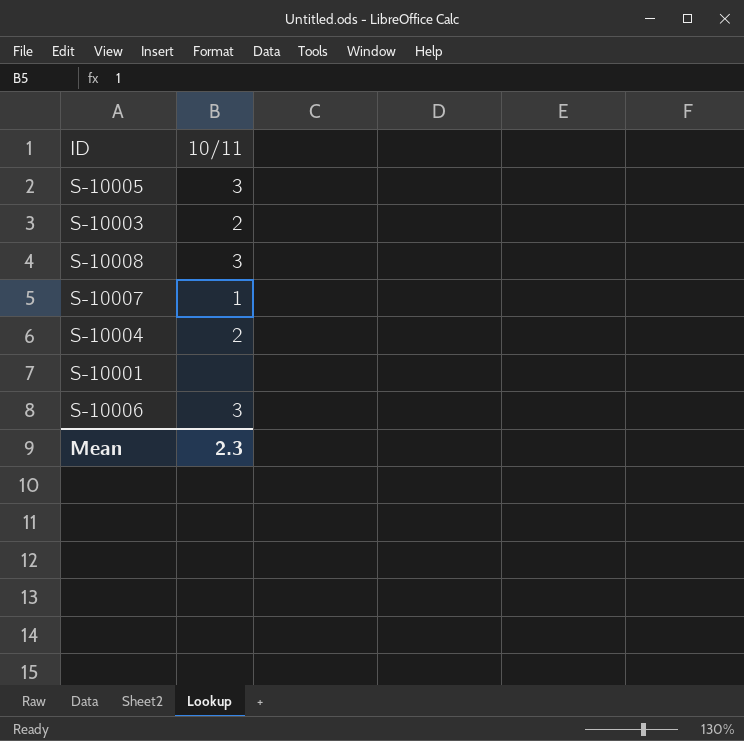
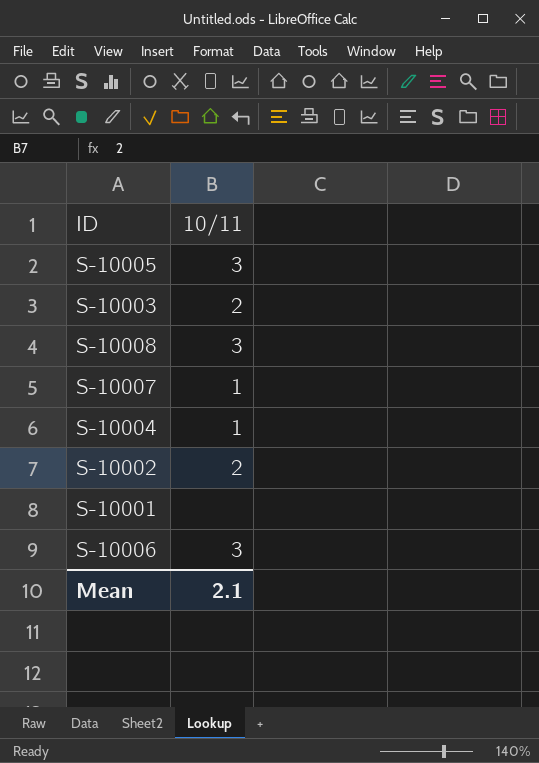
S-10004 | 10/11: 2 -> 1
row S-10002: none -> 2
Mean | 10/11: 2.3 -> 2.1

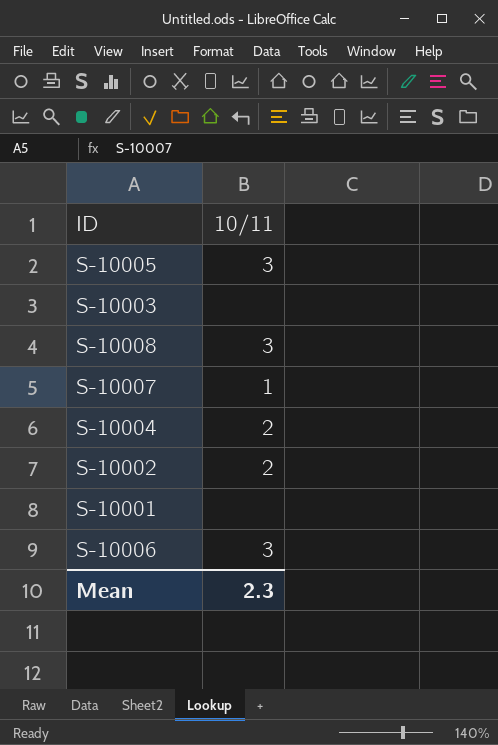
S-10003 | 10/11: 2 -> none
S-10004 | 10/11: 1 -> 2
Mean | 10/11: 2.1 -> 2.3

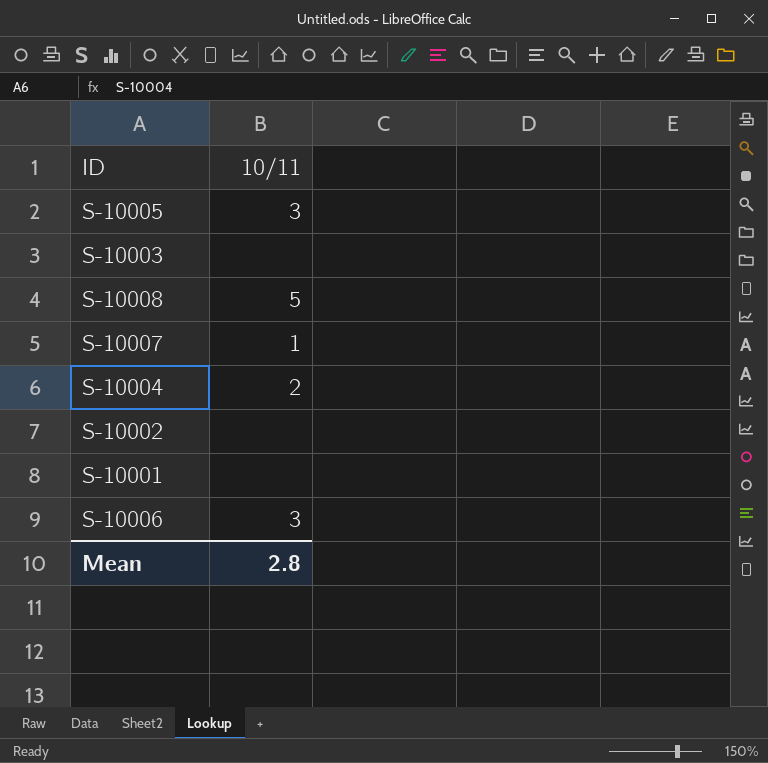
S-10008 | 10/11: 3 -> 5
S-10002 | 10/11: 2 -> none
Mean | 10/11: 2.3 -> 2.8

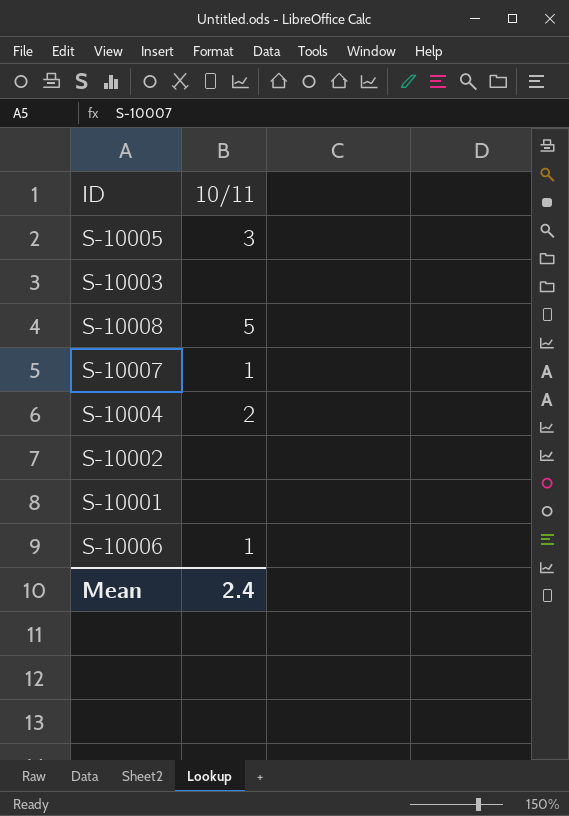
S-10006 | 10/11: 3 -> 1
Mean | 10/11: 2.8 -> 2.4

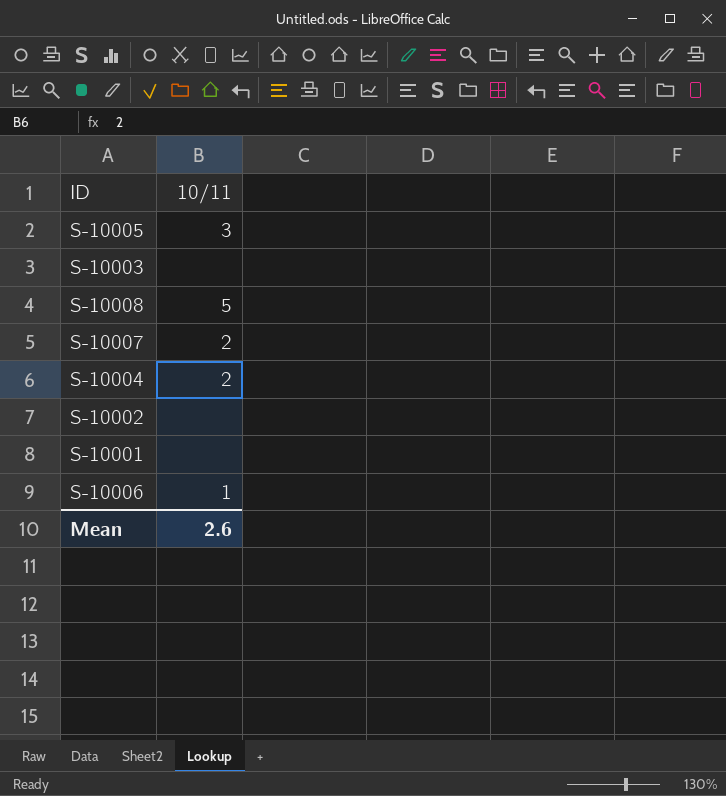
S-10007 | 10/11: 1 -> 2
Mean | 10/11: 2.4 -> 2.6

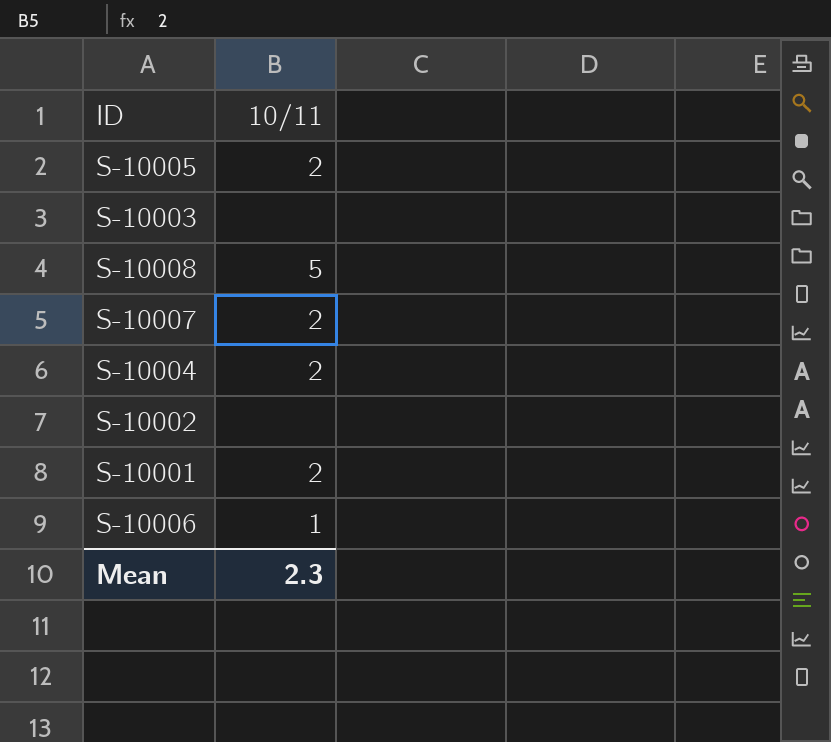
S-10005 | 10/11: 3 -> 2
S-10001 | 10/11: none -> 2
Mean | 10/11: 2.6 -> 2.3

